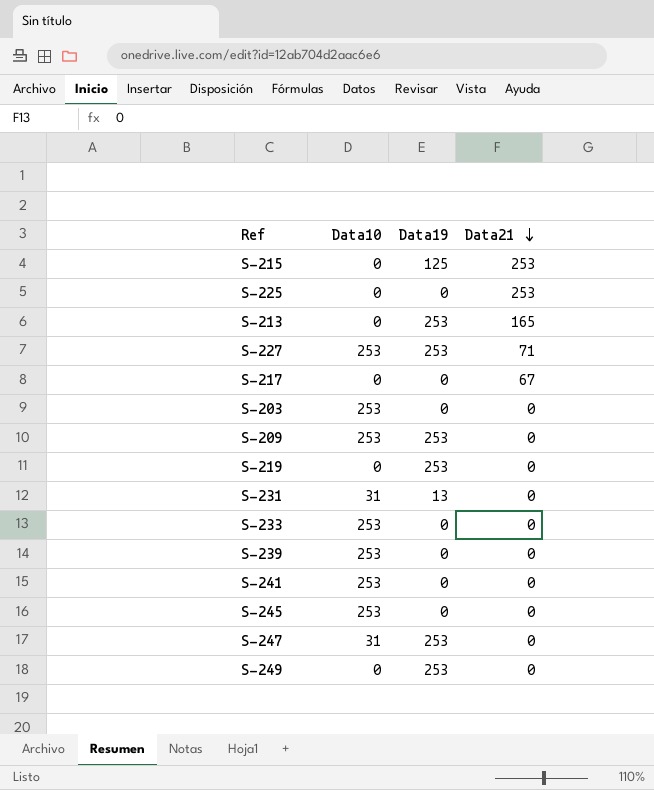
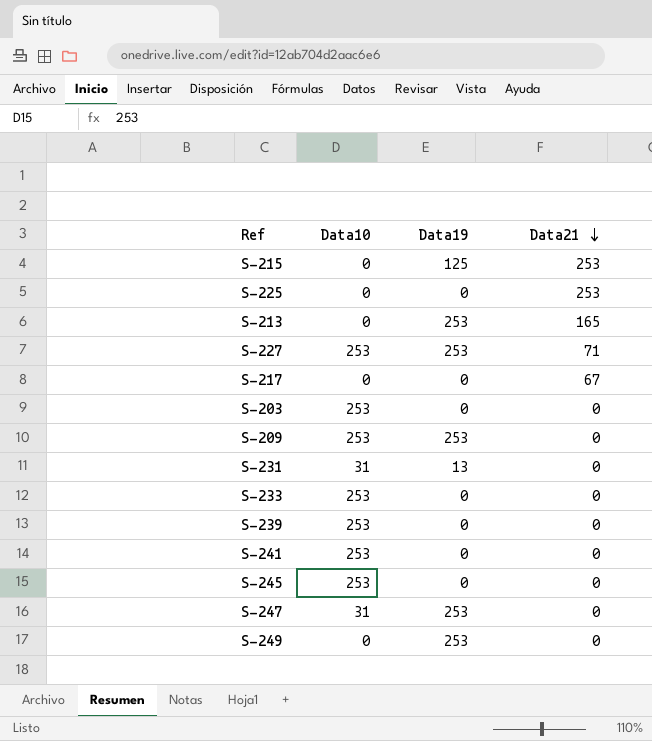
row S-219: 0 | 253 | 0 -> none

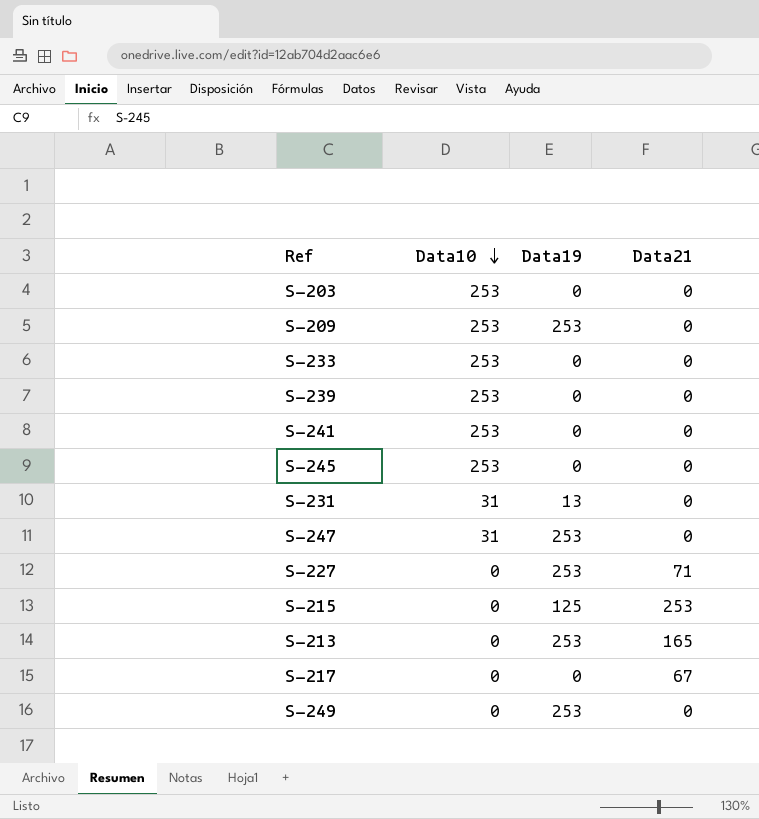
row order: Data21 descending -> Data10 descending
row S-225: 0 | 0 | 253 -> none
S-227 | Data10: 253 -> 0

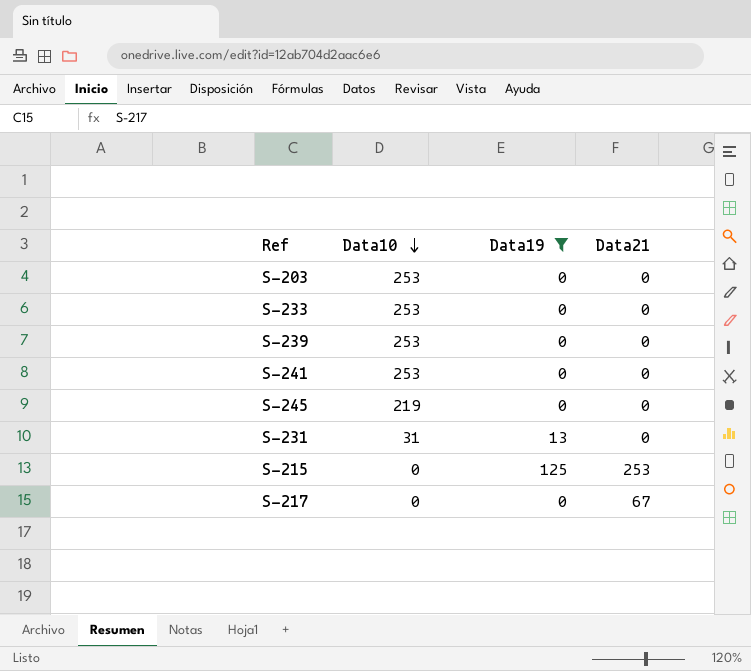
filter: none -> Data19 != 253
S-245 | Data10: 253 -> 219

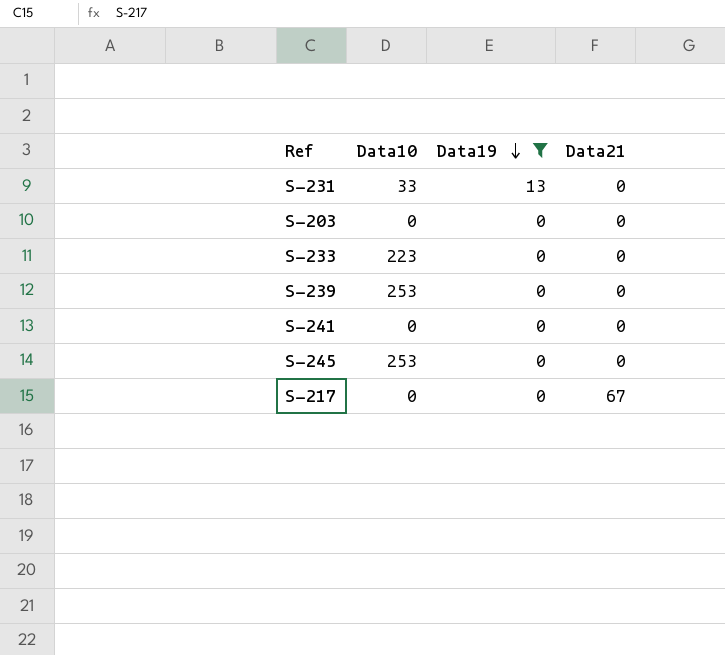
row order: Data10 descending -> Data19 descending
row S-215: 0 | 125 | 253 -> none
S-231 | Data10: 31 -> 33
S-203 | Data10: 253 -> 0
S-233 | Data10: 253 -> 223
S-241 | Data10: 253 -> 0
S-245 | Data10: 219 -> 253

